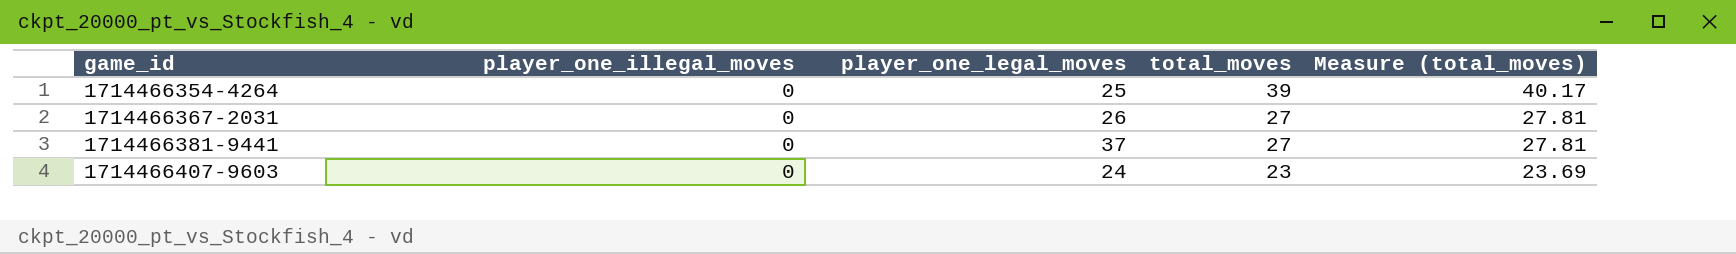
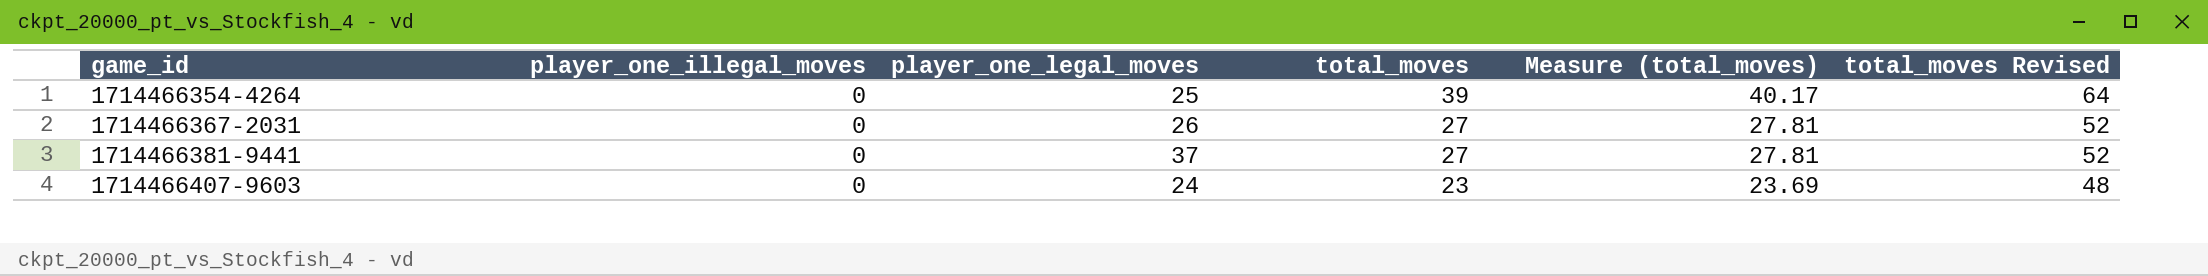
column total_moves Revised | formula: none -> [total_moves] + 25

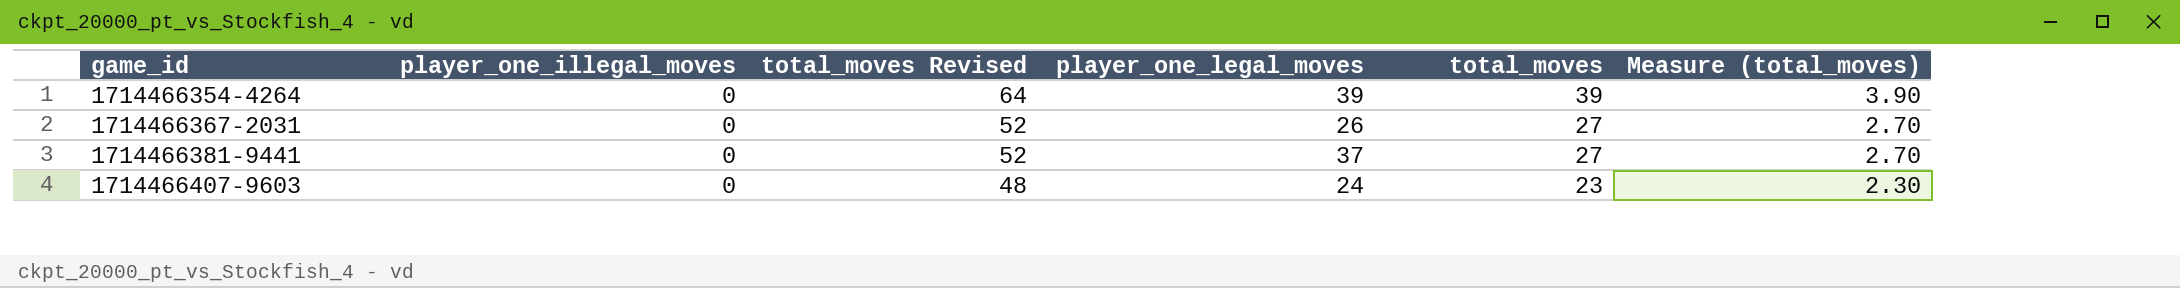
column total_moves Revised | position: 6 -> 3
column Measure (total_moves) | formula: [total_moves] * 1.03 -> [total_moves] * 0.1
1714466354-4264 | player_one_legal_moves: 25 -> 39

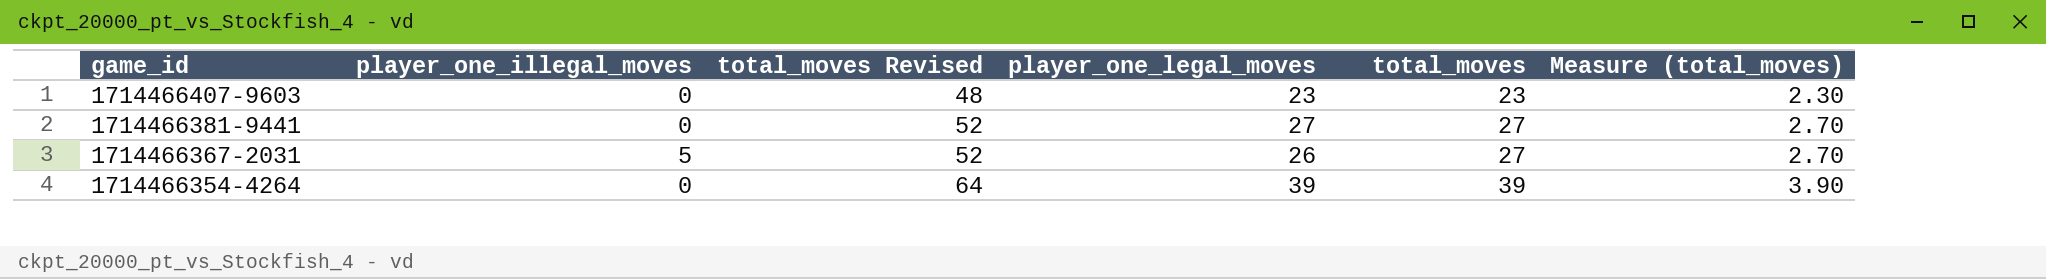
row order: game_id ascending -> game_id descending
1714466407-9603 | player_one_legal_moves: 24 -> 23
1714466381-9441 | player_one_legal_moves: 37 -> 27
1714466367-2031 | player_one_illegal_moves: 0 -> 5

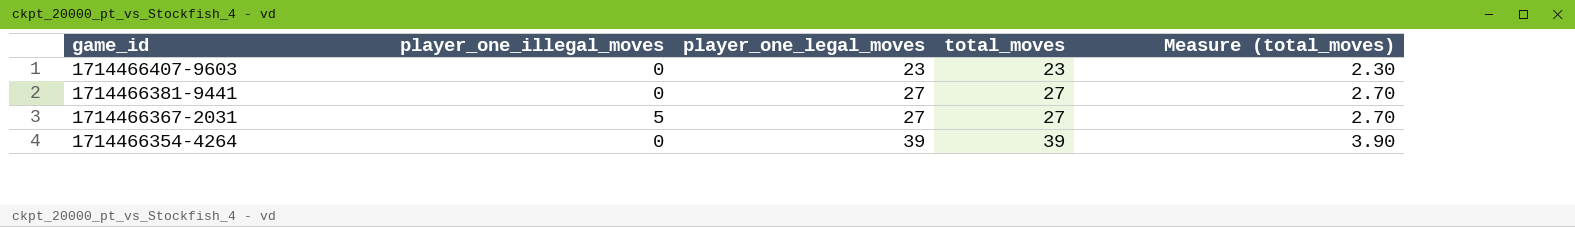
column total_moves Revised | formula: [total_moves] + 25 -> none
1714466367-2031 | player_one_legal_moves: 26 -> 27

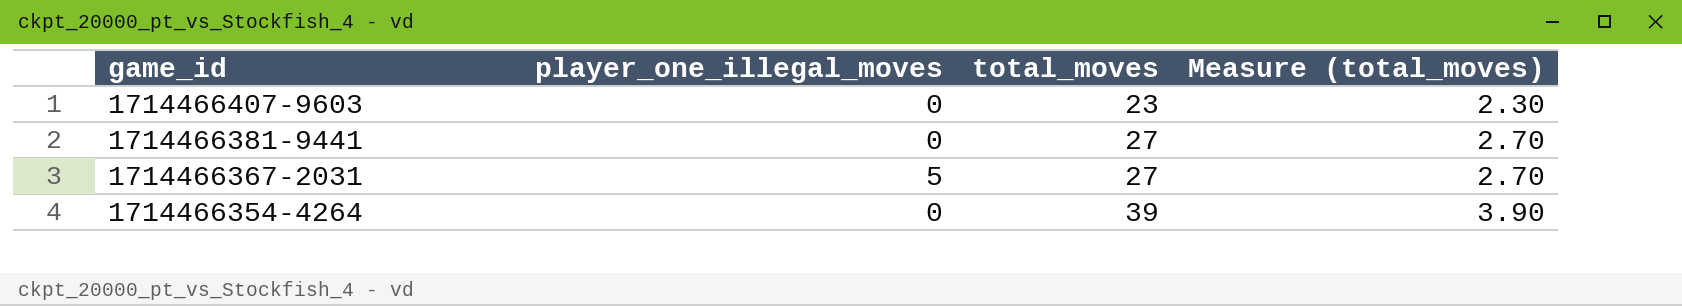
column player_one_legal_moves | position: 3 -> none

